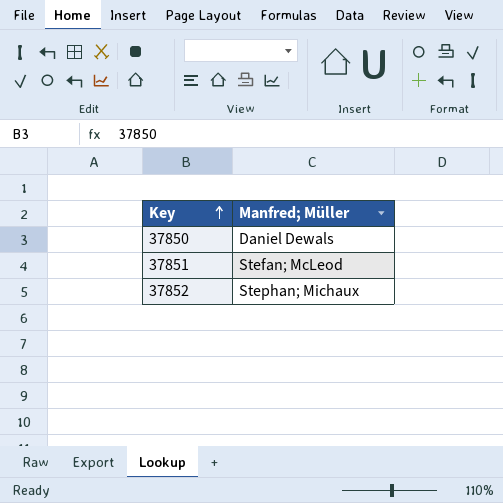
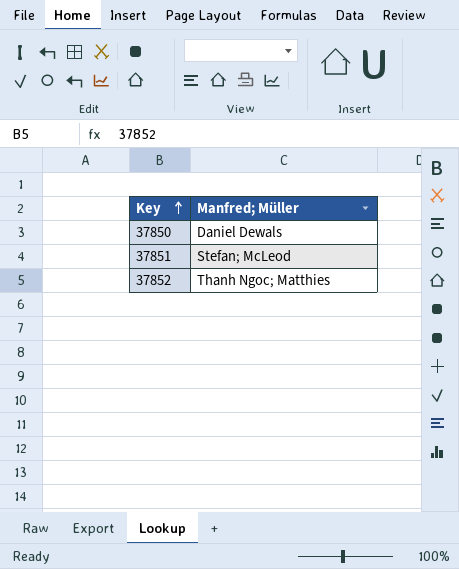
37852 | Manfred; Müller: Stephan; Michaux -> Thanh Ngoc; Matthies

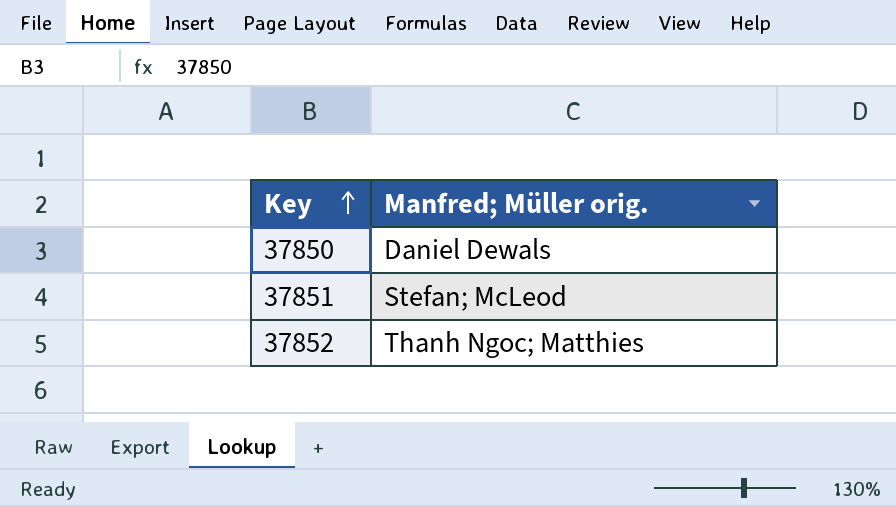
column name: Manfred; Müller -> Manfred; Müller orig.

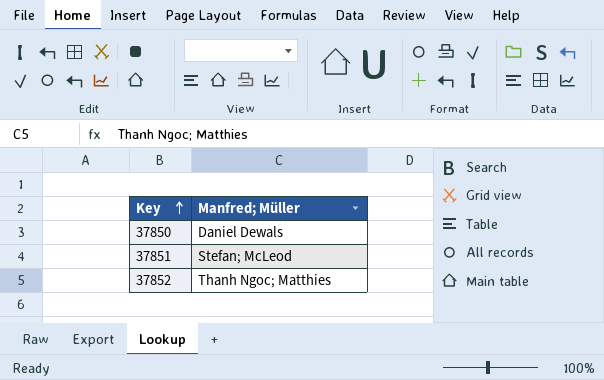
column name: Manfred; Müller orig. -> Manfred; Müller

